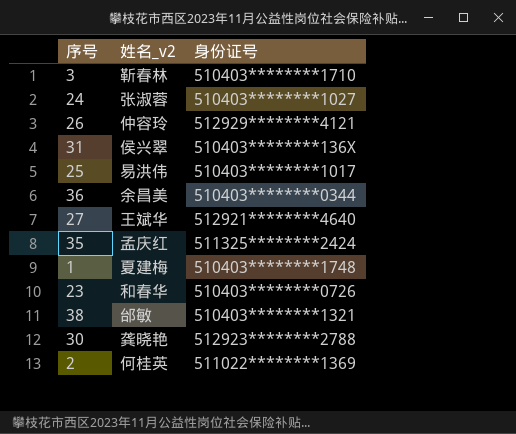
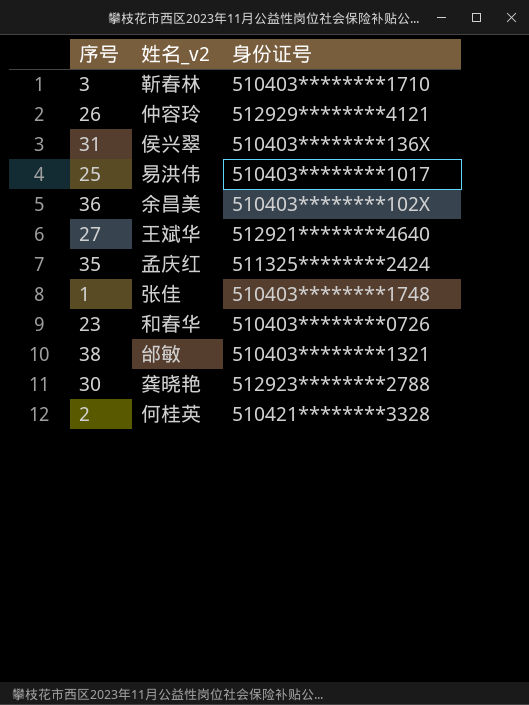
row 24: 张淑蓉 | 510403********1027 -> none
36 | 身份证号: 510403********0344 -> 510403********102X
1 | 姓名_v2: 夏建梅 -> 张佳
2 | 身份证号: 511022********1369 -> 510421********3328

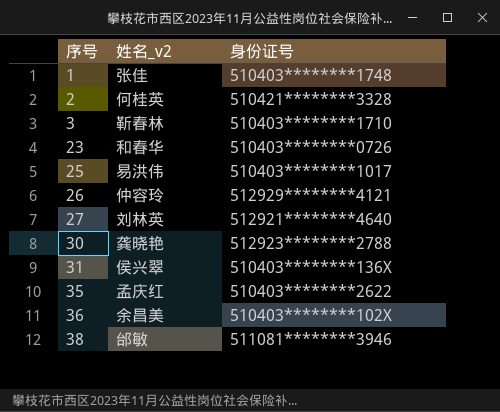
row order: none -> 序号 ascending
27 | 姓名_v2: 王斌华 -> 刘林英
35 | 身份证号: 511325********2424 -> 510403********2622
38 | 身份证号: 510403********1321 -> 511081********3946

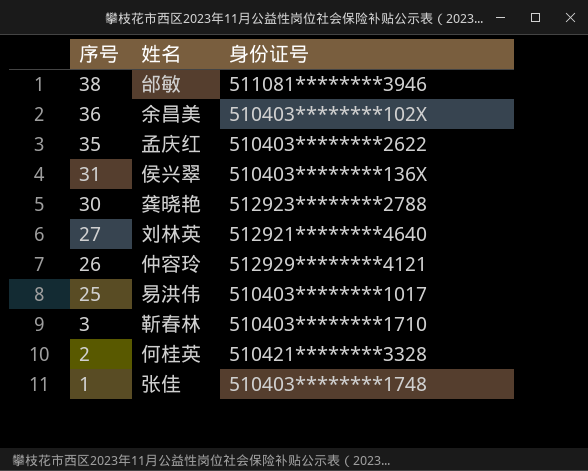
row order: 序号 ascending -> 序号 descending
column name: 姓名_v2 -> 姓名
row 23: 和春华 | 510403********0726 -> none

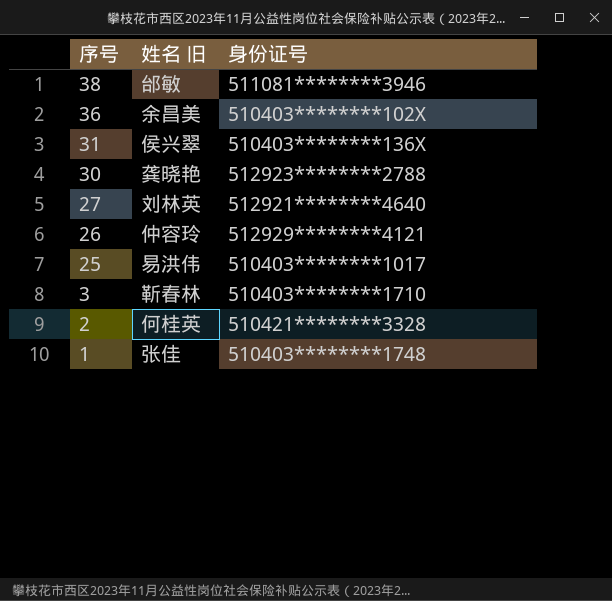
column name: 姓名 -> 姓名 旧
row 35: 孟庆红 | 510403********2622 -> none

